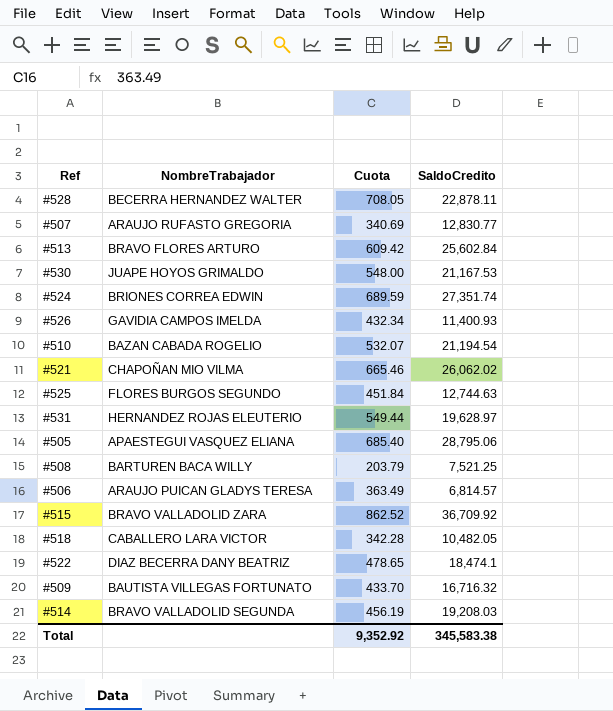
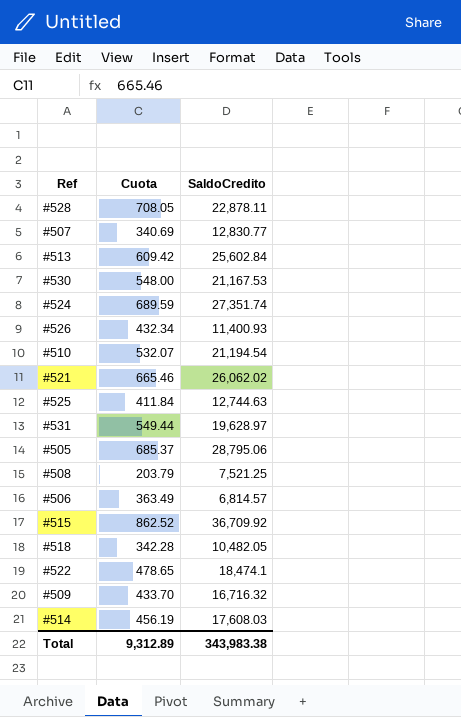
column NombreTrabajador | position: 2 -> none
#525 | Cuota: 451.84 -> 411.84
#505 | Cuota: 685.40 -> 685.37
#514 | SaldoCredito: 19,208.03 -> 17,608.03
Total | Cuota: 9,352.92 -> 9,312.89
Total | SaldoCredito: 345,583.38 -> 343,983.38

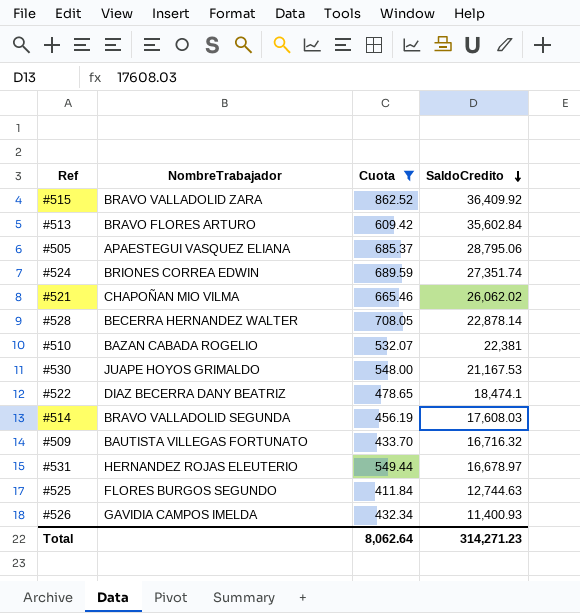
filter: none -> Cuota >= 411.84
row order: none -> SaldoCredito descending
column NombreTrabajador | position: none -> 2
#515 | SaldoCredito: 36,709.92 -> 36,409.92
#513 | SaldoCredito: 25,602.84 -> 35,602.84
#528 | SaldoCredito: 22,878.11 -> 22,878.14
#510 | SaldoCredito: 21,194.54 -> 22,381
#531 | SaldoCredito: 19,628.97 -> 16,678.97
Total | Cuota: 9,312.89 -> 8,062.64
Total | SaldoCredito: 343,983.38 -> 314,271.23

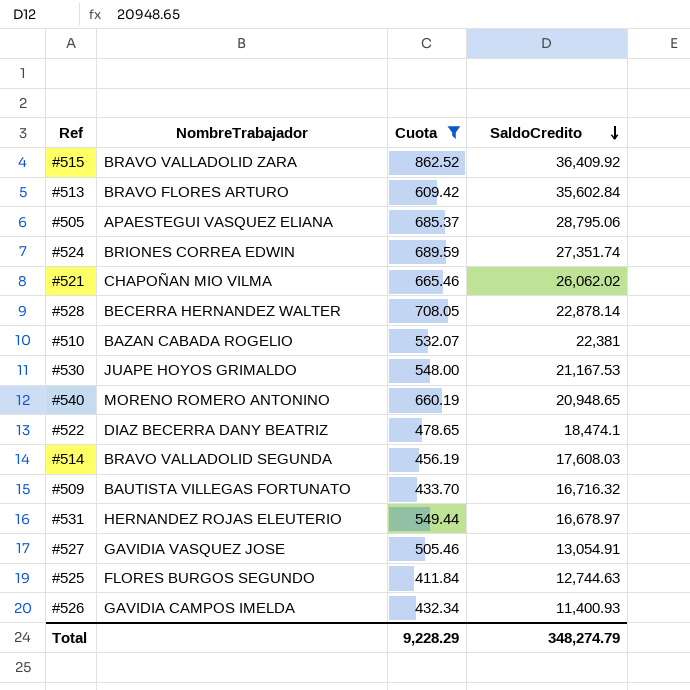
row #540: none -> MORENO ROMERO ANTONINO | 660.19 | 20,948.65
row #527: none -> GAVIDIA VASQUEZ JOSE | 505.46 | 13,054.91
Total | Cuota: 8,062.64 -> 9,228.29
Total | SaldoCredito: 314,271.23 -> 348,274.79

